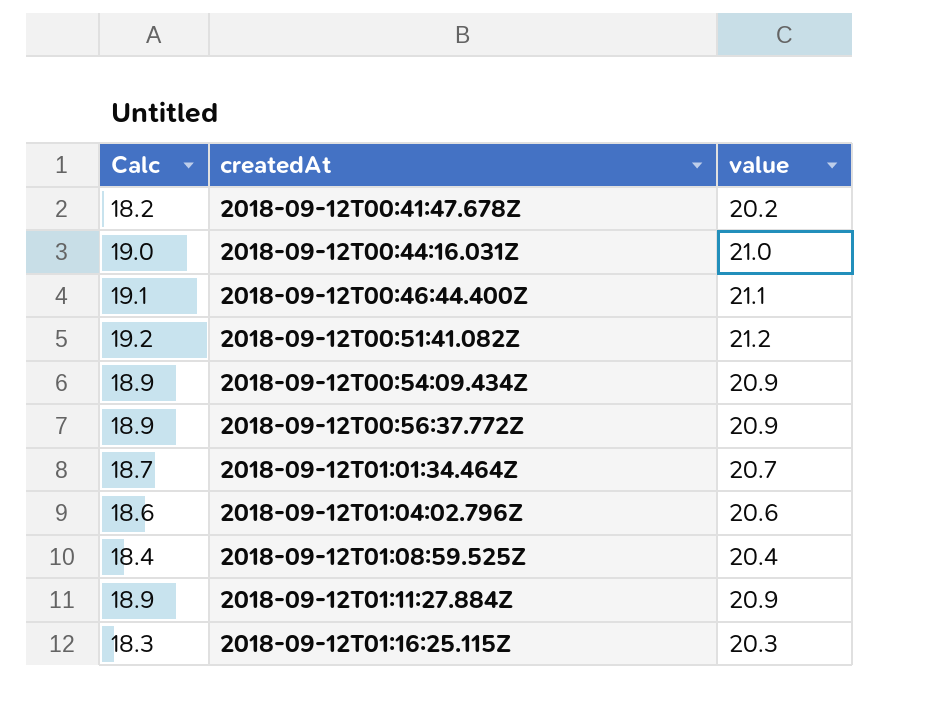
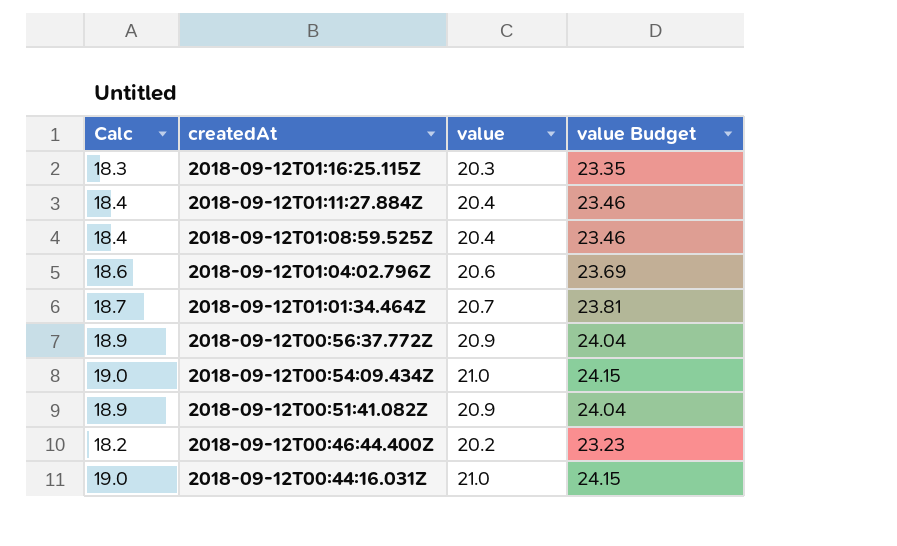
row order: createdAt ascending -> createdAt descending
column value Budget | formula: none -> [value] * 1.15
row 2018-09-12T00:41:47.678Z: 18.2 | 20.2 -> none
2018-09-12T01:11:27.884Z | Calc: 18.9 -> 18.4
2018-09-12T01:11:27.884Z | value: 20.9 -> 20.4
2018-09-12T00:54:09.434Z | Calc: 18.9 -> 19.0
2018-09-12T00:54:09.434Z | value: 20.9 -> 21.0
2018-09-12T00:51:41.082Z | Calc: 19.2 -> 18.9
2018-09-12T00:51:41.082Z | value: 21.2 -> 20.9
2018-09-12T00:46:44.400Z | Calc: 19.1 -> 18.2
2018-09-12T00:46:44.400Z | value: 21.1 -> 20.2

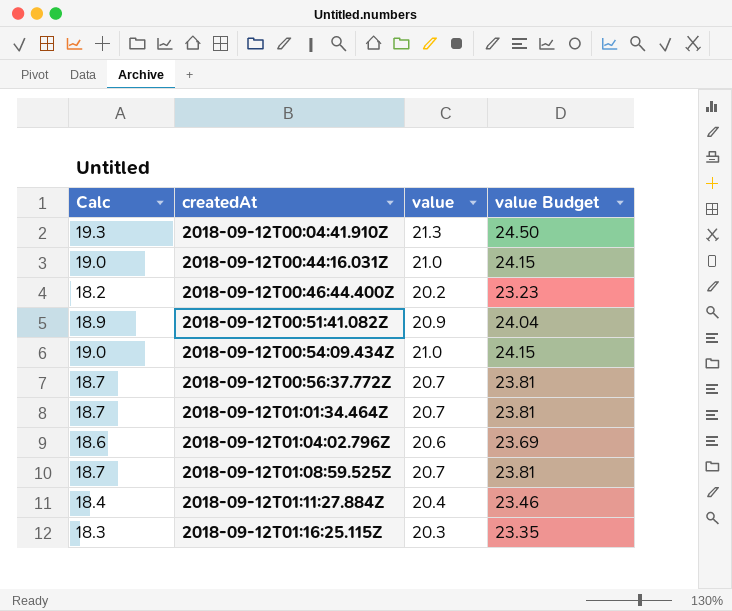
row order: createdAt descending -> createdAt ascending
row 2018-09-12T00:04:41.910Z: none -> 19.3 | 21.3 | 24.50
2018-09-12T00:56:37.772Z | Calc: 18.9 -> 18.7
2018-09-12T00:56:37.772Z | value: 20.9 -> 20.7
2018-09-12T00:56:37.772Z | value Budget: 24.04 -> 23.81
2018-09-12T01:08:59.525Z | Calc: 18.4 -> 18.7
2018-09-12T01:08:59.525Z | value: 20.4 -> 20.7
2018-09-12T01:08:59.525Z | value Budget: 23.46 -> 23.81

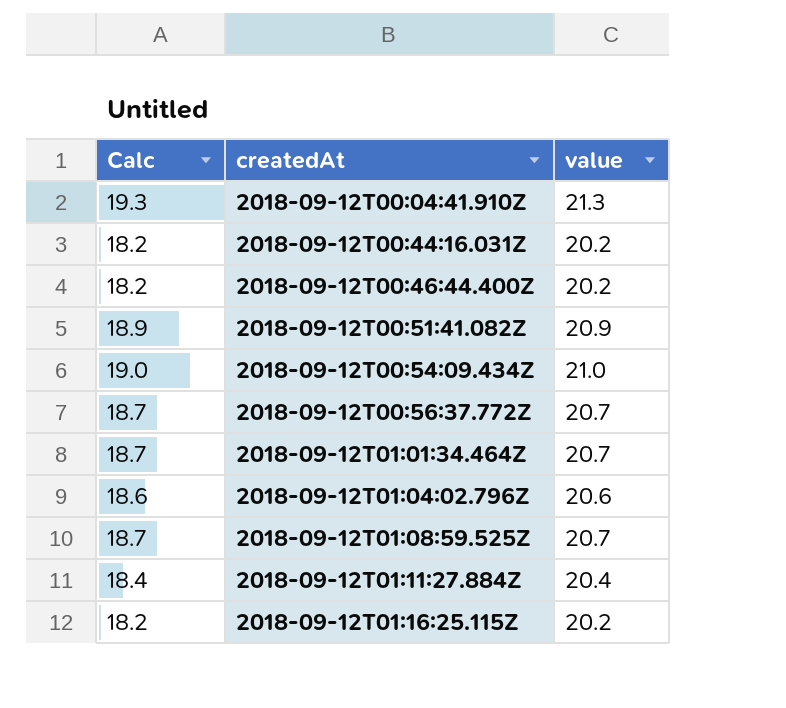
column value Budget | formula: [value] * 1.15 -> none
2018-09-12T00:44:16.031Z | Calc: 19.0 -> 18.2
2018-09-12T00:44:16.031Z | value: 21.0 -> 20.2
2018-09-12T01:16:25.115Z | Calc: 18.3 -> 18.2
2018-09-12T01:16:25.115Z | value: 20.3 -> 20.2

